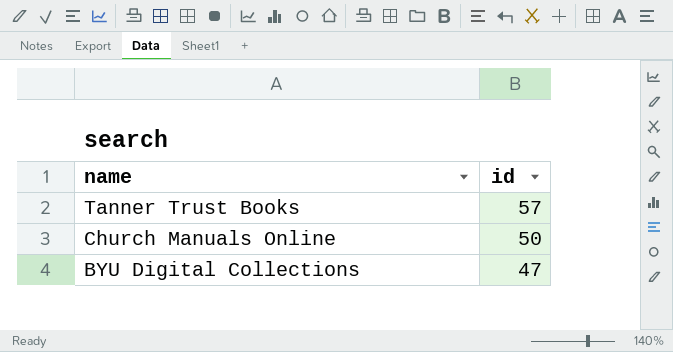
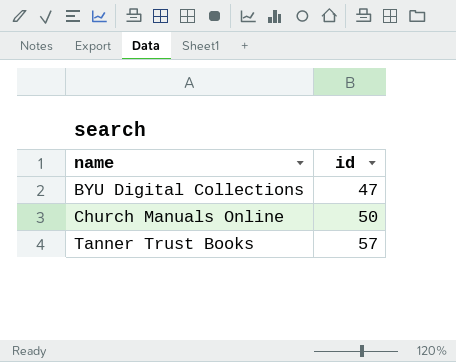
row order: name descending -> name ascending

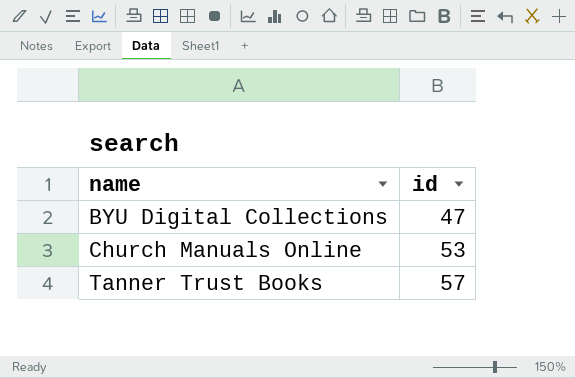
Church Manuals Online | id: 50 -> 53

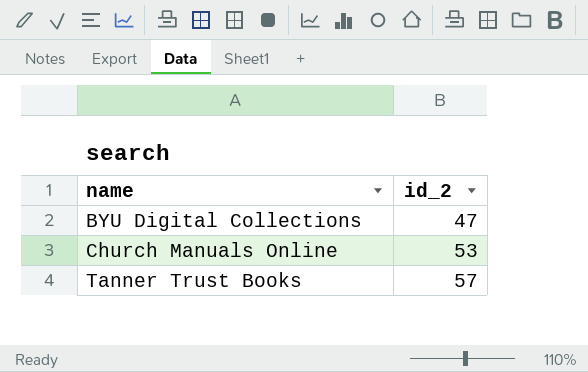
column name: id -> id_2

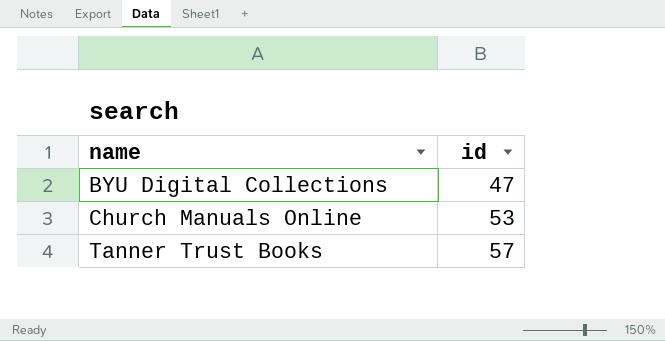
column name: id_2 -> id

